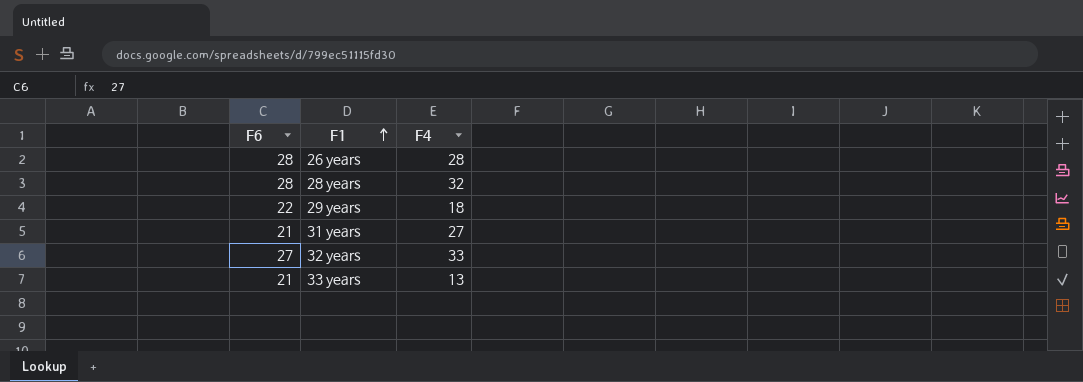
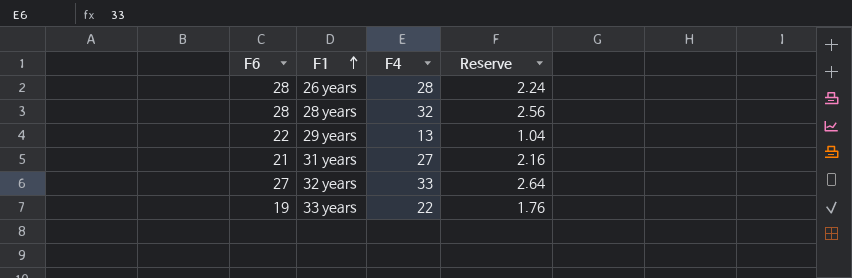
column Reserve | formula: none -> [F4] * 0.08
29 years | F4: 18 -> 13
33 years | F6: 21 -> 19
33 years | F4: 13 -> 22

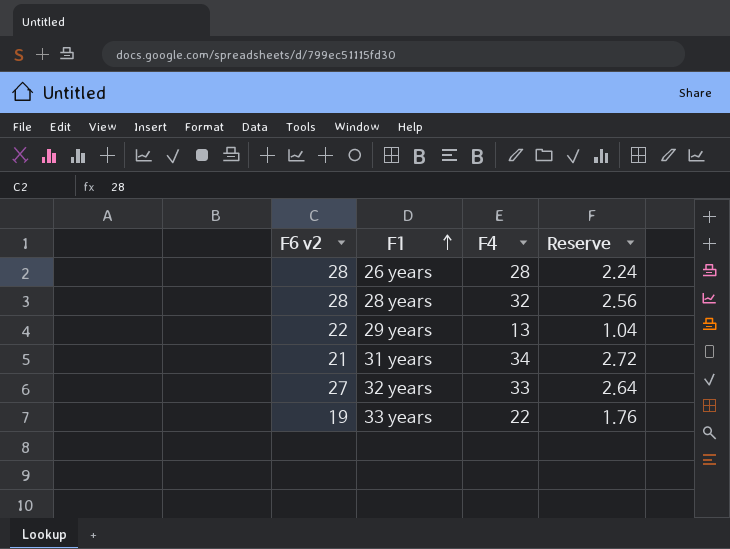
column name: F6 -> F6 v2
31 years | F4: 27 -> 34
31 years | Reserve: 2.16 -> 2.72

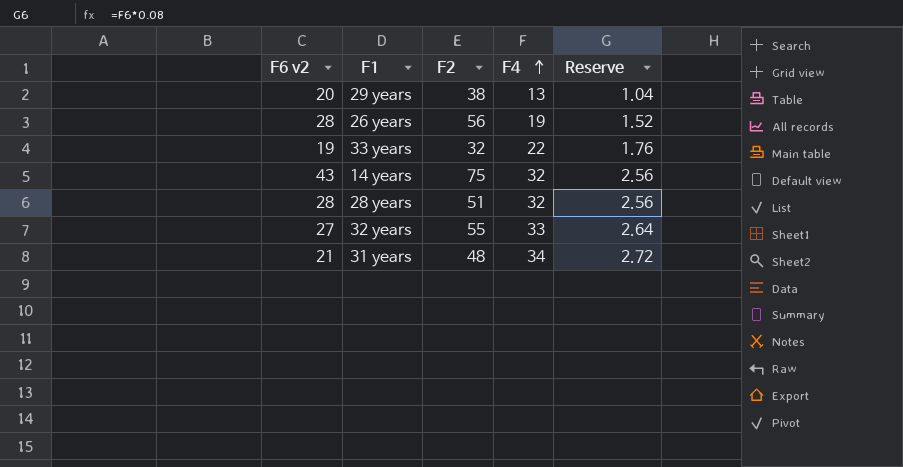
row order: F1 ascending -> F4 ascending
column F2 | position: none -> 3
29 years | F6 v2: 22 -> 20
26 years | F4: 28 -> 19
26 years | Reserve: 2.24 -> 1.52
row 14 years: none -> 43 | 75 | 32 | 2.56

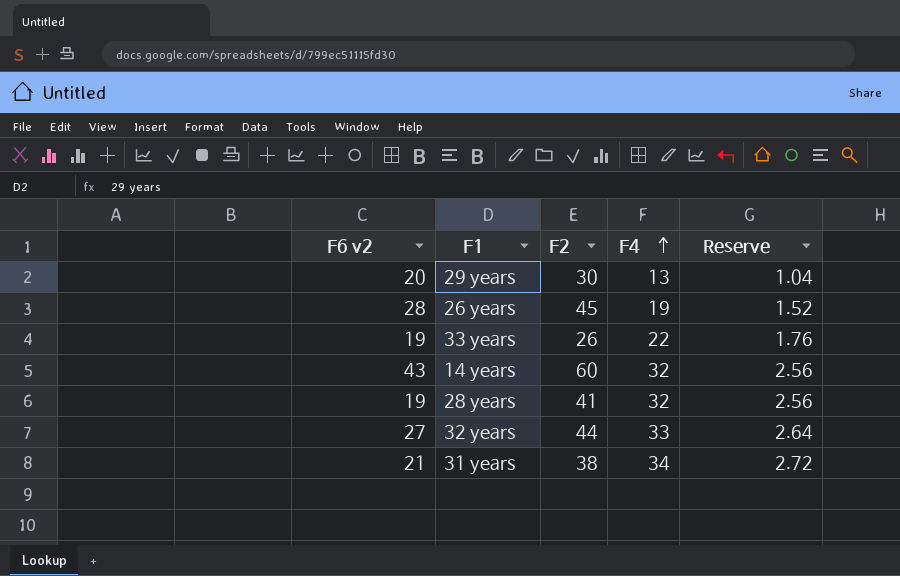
29 years | F2: 38 -> 30
26 years | F2: 56 -> 45
33 years | F2: 32 -> 26
14 years | F2: 75 -> 60
28 years | F6 v2: 28 -> 19
28 years | F2: 51 -> 41
32 years | F2: 55 -> 44
31 years | F2: 48 -> 38

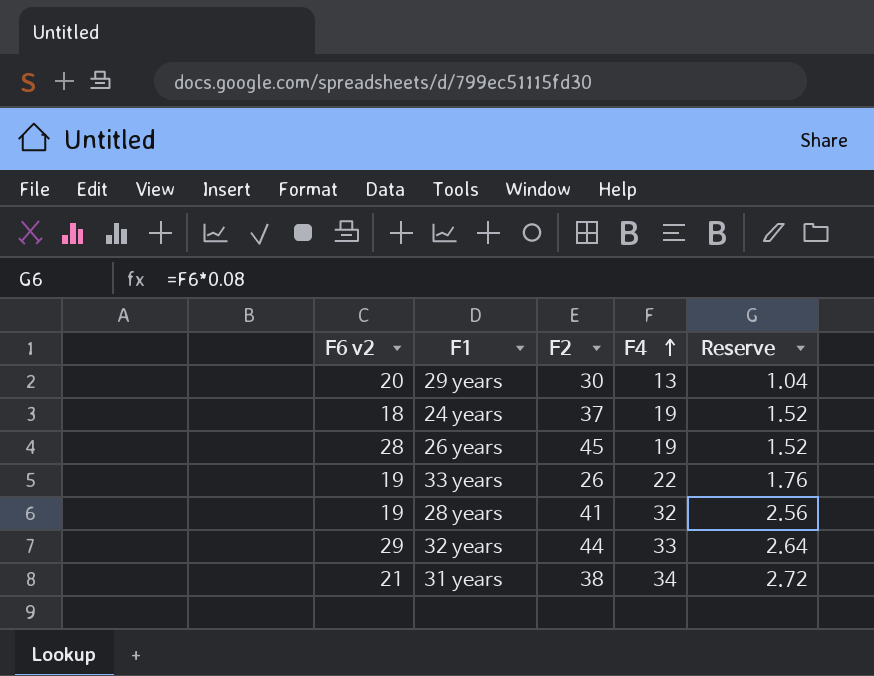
row 14 years: 43 | 60 | 32 | 2.56 -> none
row 24 years: none -> 18 | 37 | 19 | 1.52
32 years | F6 v2: 27 -> 29

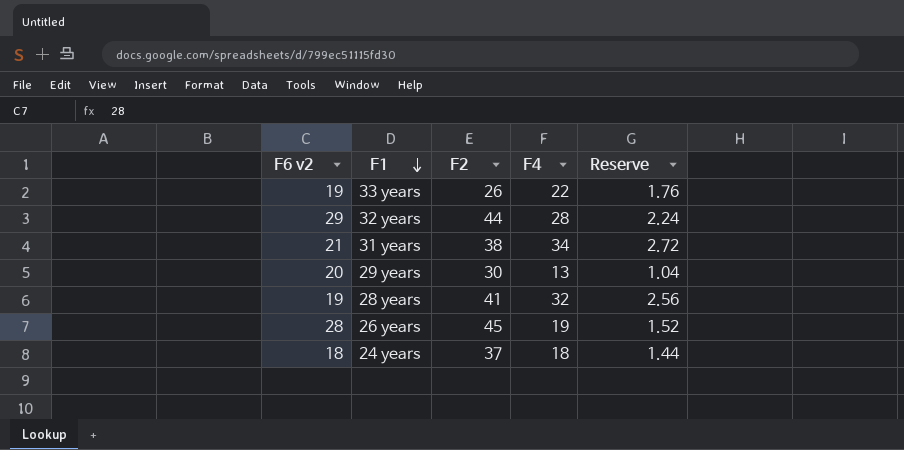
row order: F4 ascending -> F1 descending
32 years | F4: 33 -> 28
32 years | Reserve: 2.64 -> 2.24
24 years | F4: 19 -> 18
24 years | Reserve: 1.52 -> 1.44

